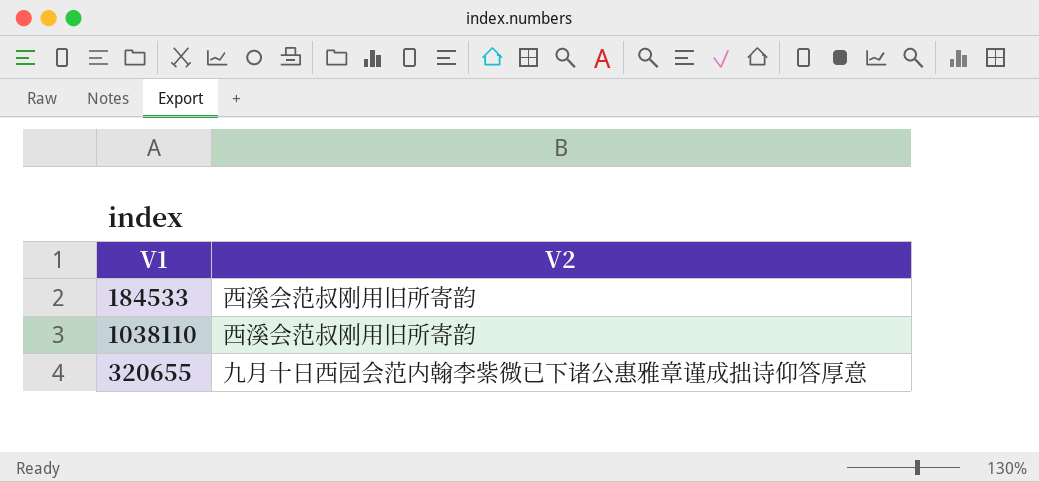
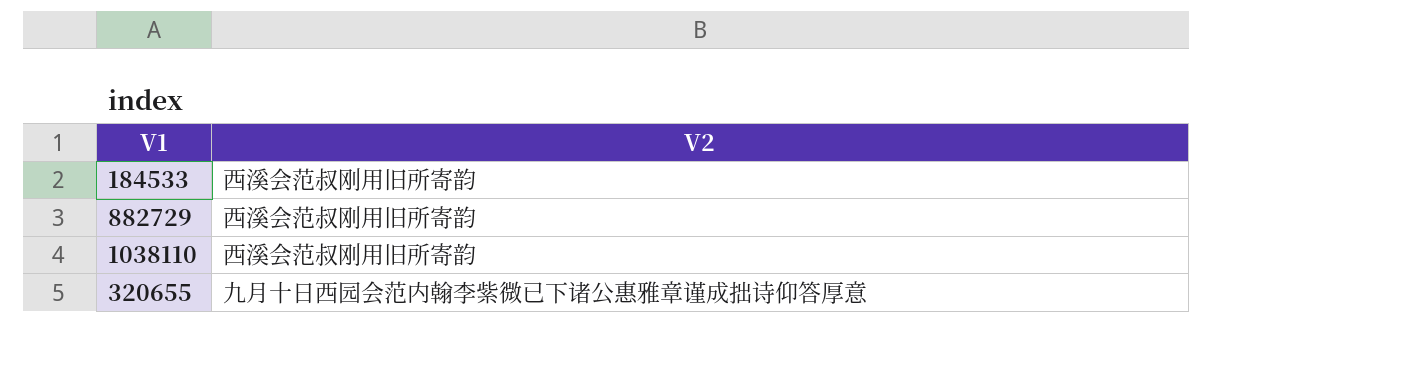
row 882729: none -> 西溪会范叔刚用旧所寄韵

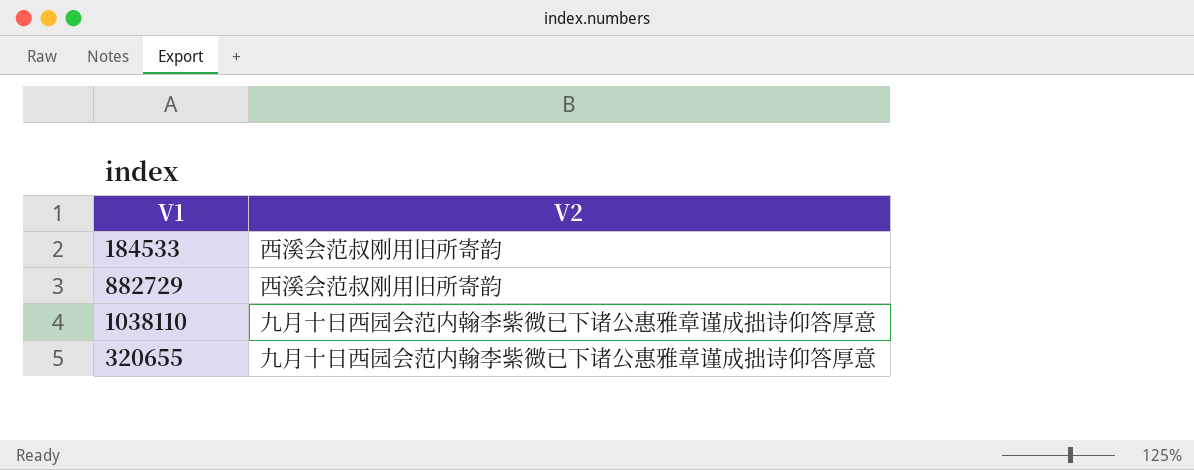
1038110 | V2: 西溪会范叔刚用旧所寄韵 -> 九月十日西园会范内翰李紫微已下诸公惠雅章谨成拙诗仰答厚意

